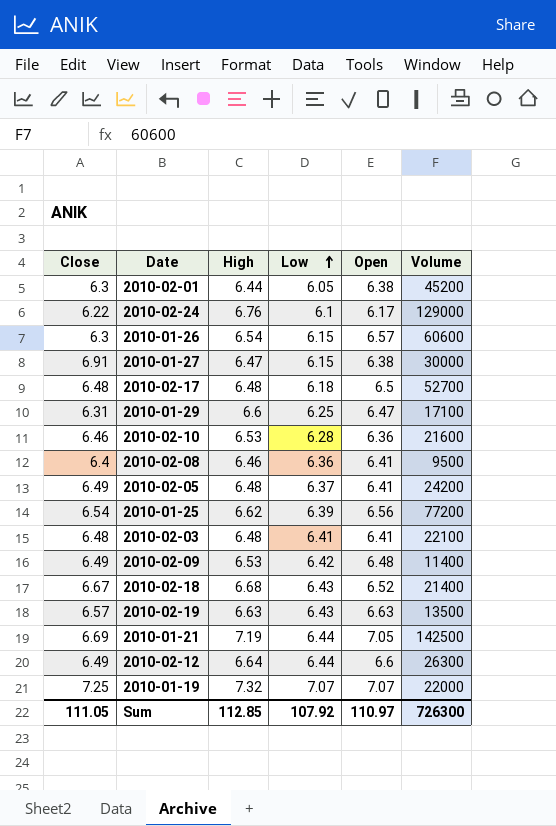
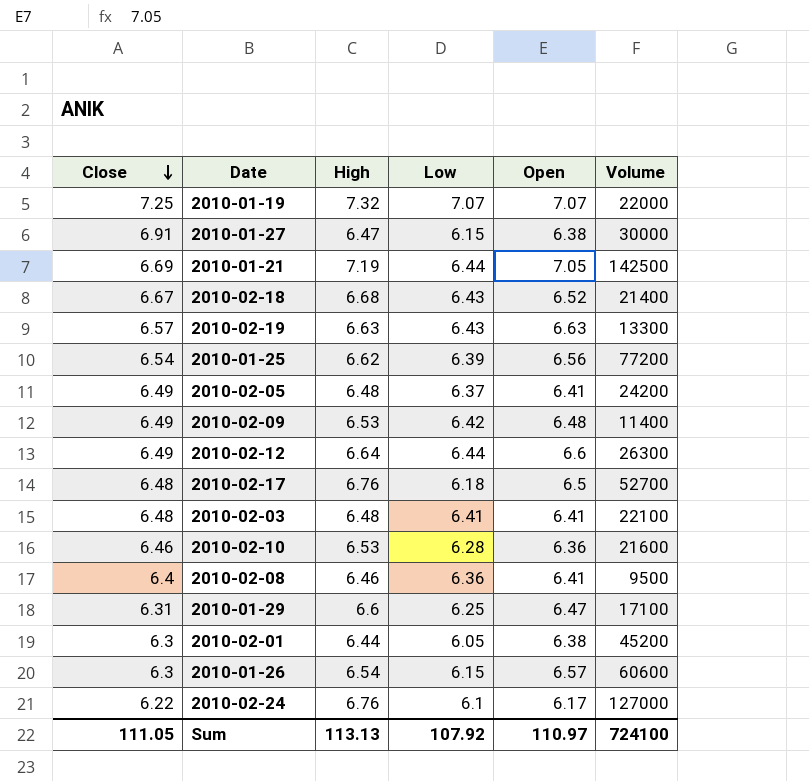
row order: Low ascending -> Close descending
2010-02-19 | Volume: 13500 -> 13300
2010-02-17 | High: 6.48 -> 6.76
2010-02-24 | Volume: 129000 -> 127000
Sum | High: 112.85 -> 113.13
Sum | Volume: 726300 -> 724100

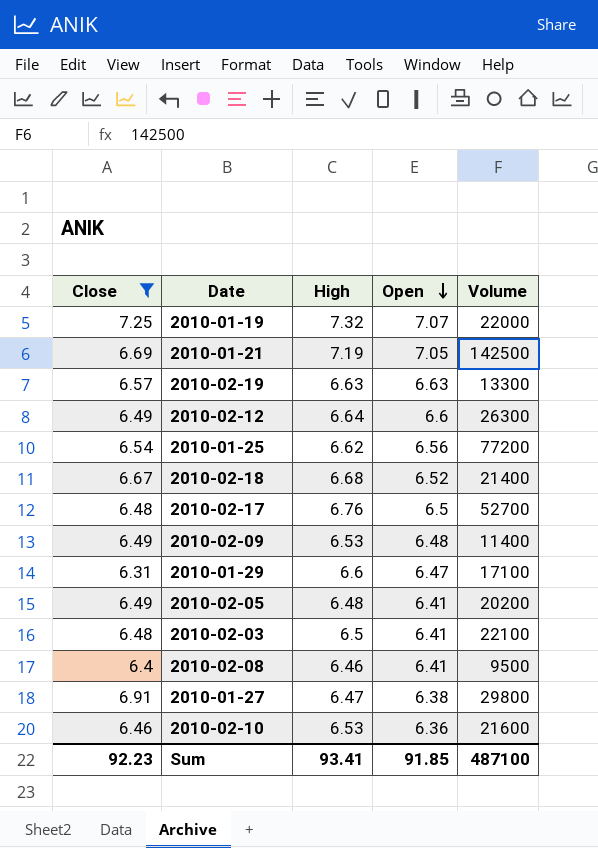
filter: none -> Close >= 6.31
row order: Close descending -> Open descending
column Low | position: 4 -> none
2010-02-05 | Volume: 24200 -> 20200
2010-02-03 | High: 6.48 -> 6.5
2010-01-27 | Volume: 30000 -> 29800
Sum | Close: 111.05 -> 92.23
Sum | High: 113.13 -> 93.41
Sum | Open: 110.97 -> 91.85
Sum | Volume: 724100 -> 487100

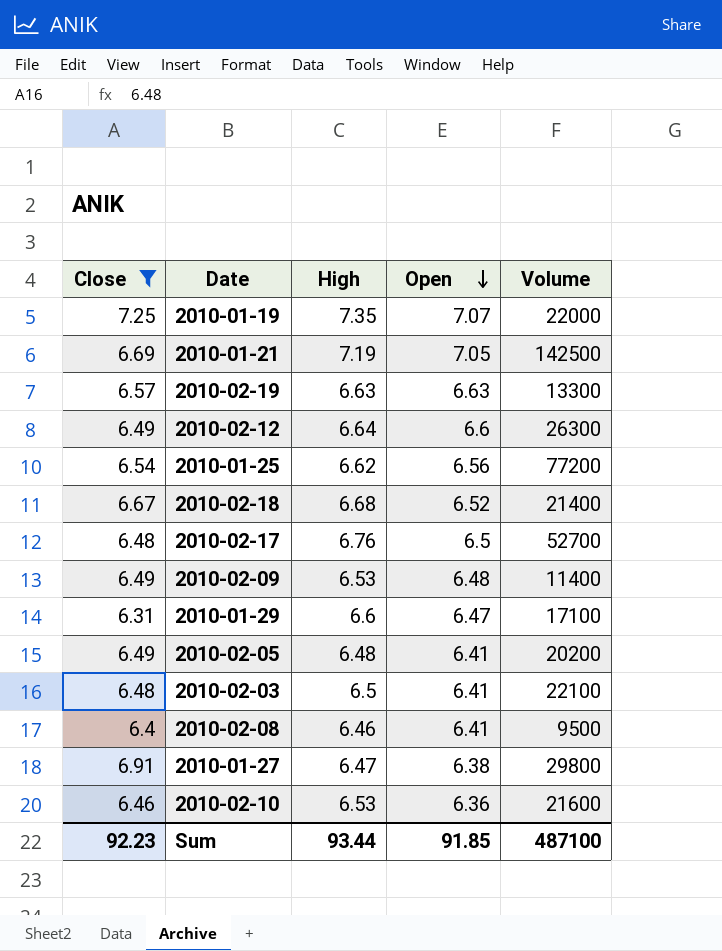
2010-01-19 | High: 7.32 -> 7.35
Sum | High: 93.41 -> 93.44

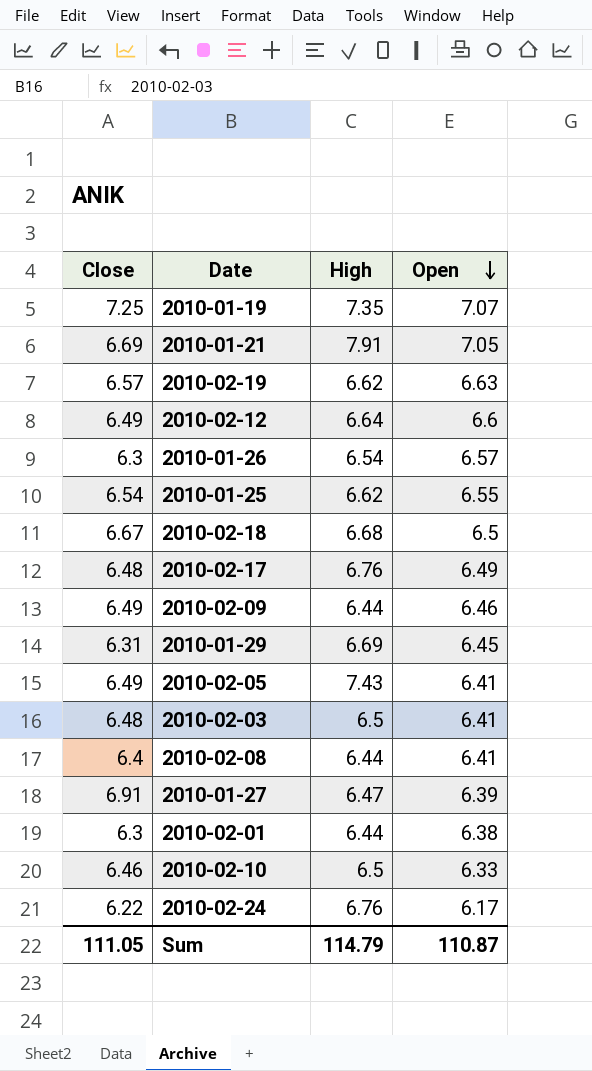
filter: Close >= 6.31 -> none
column Volume | position: 5 -> none
2010-01-21 | High: 7.19 -> 7.91
2010-02-19 | High: 6.63 -> 6.62
2010-01-25 | Open: 6.56 -> 6.55
2010-02-18 | Open: 6.52 -> 6.5
2010-02-17 | Open: 6.5 -> 6.49
2010-02-09 | High: 6.53 -> 6.44
2010-02-09 | Open: 6.48 -> 6.46
2010-01-29 | High: 6.6 -> 6.69
2010-01-29 | Open: 6.47 -> 6.45
2010-02-05 | High: 6.48 -> 7.43
2010-02-08 | High: 6.46 -> 6.44
2010-01-27 | Open: 6.38 -> 6.39
2010-02-10 | High: 6.53 -> 6.5
2010-02-10 | Open: 6.36 -> 6.33
Sum | Close: 92.23 -> 111.05
Sum | High: 93.44 -> 114.79
Sum | Open: 91.85 -> 110.87

